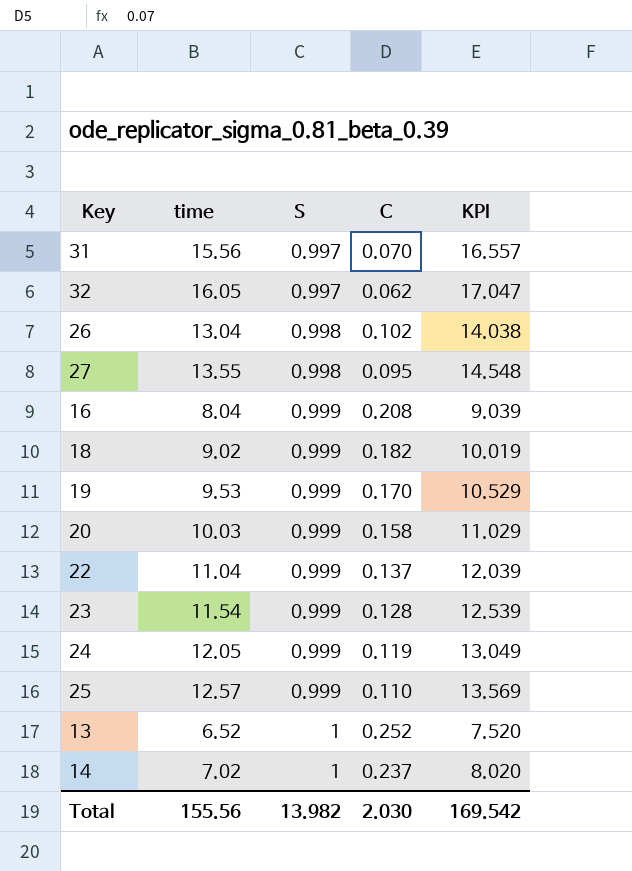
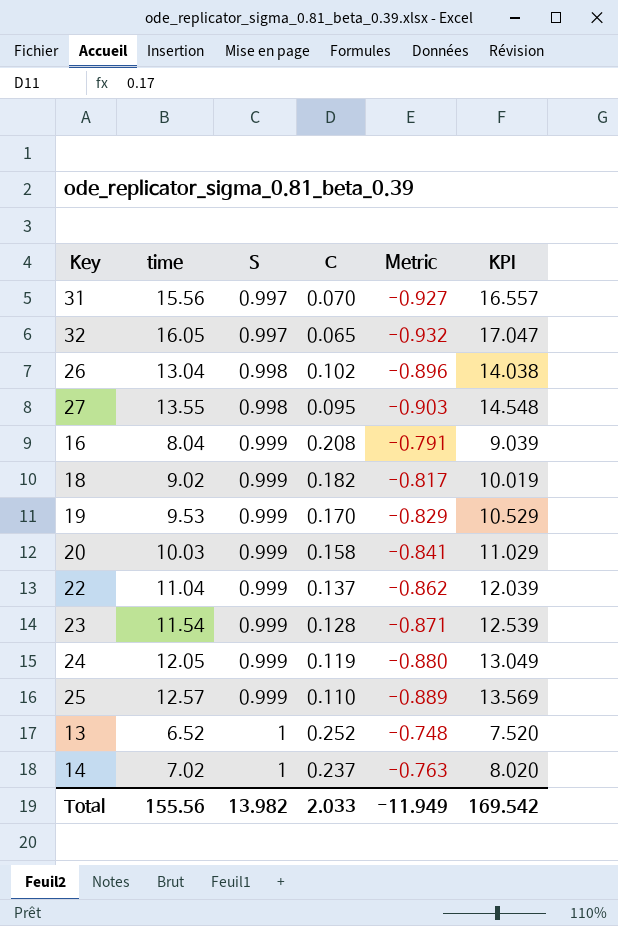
column Metric | formula: none -> [C] - [S]
32 | C: 0.062 -> 0.065
Total | C: 2.030 -> 2.033

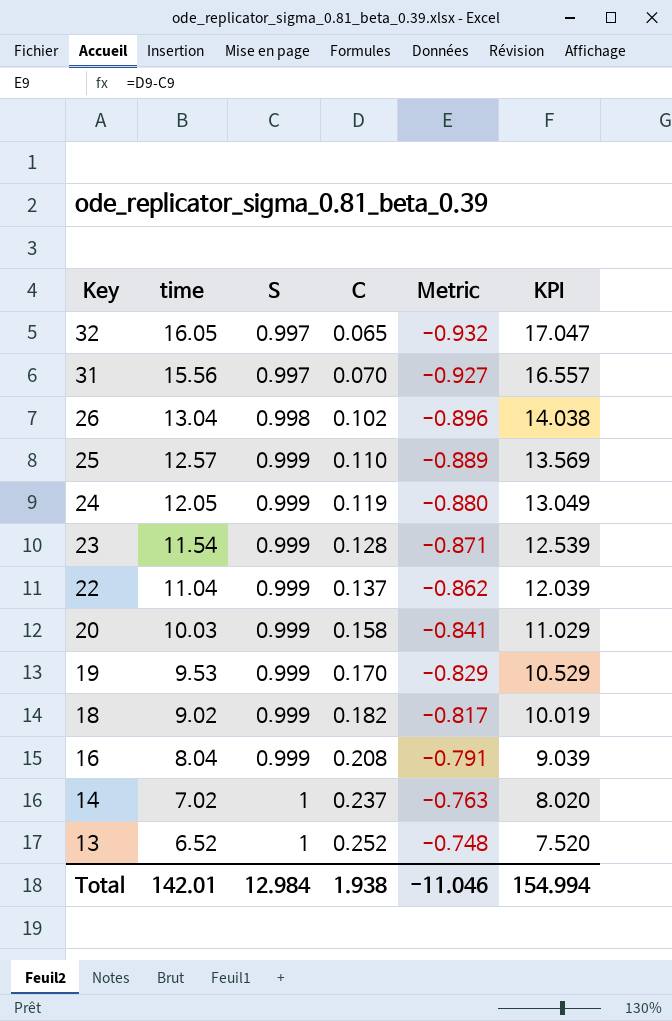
row order: S ascending -> Key descending
row 27: 13.55 | 0.998 | 0.095 | -0.903 | 14.548 -> none
Total | time: 155.56 -> 142.01
Total | S: 13.982 -> 12.984
Total | C: 2.033 -> 1.938
Total | Metric: -11.949 -> -11.046
Total | KPI: 169.542 -> 154.994

